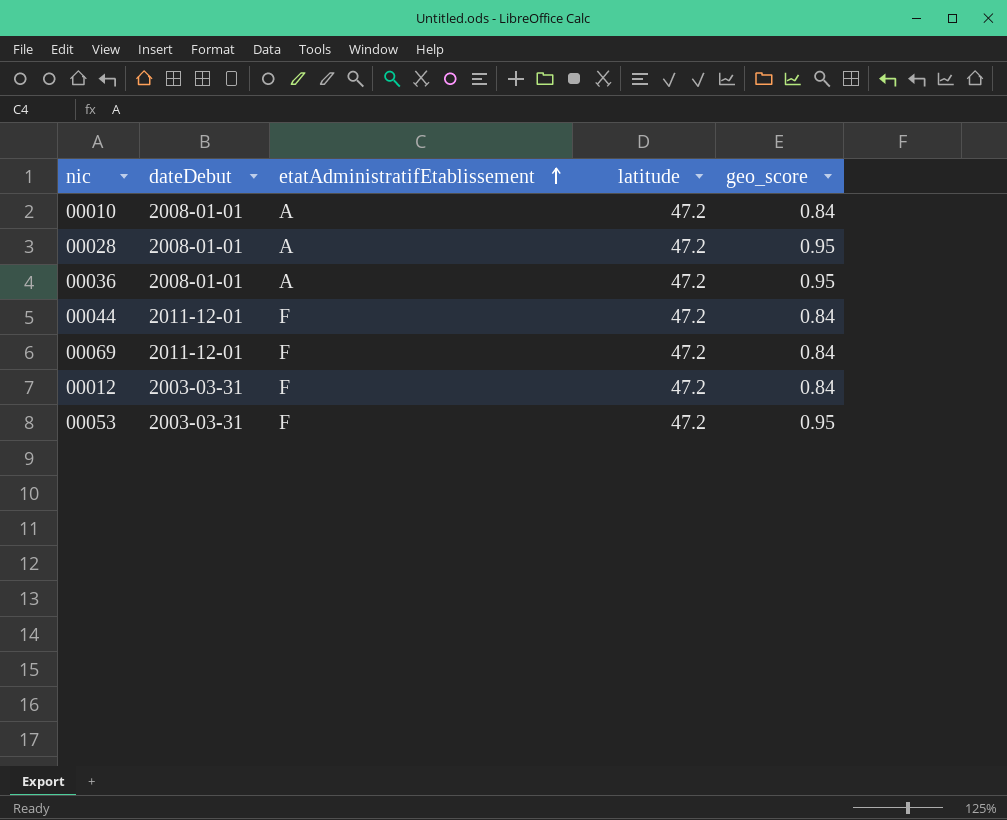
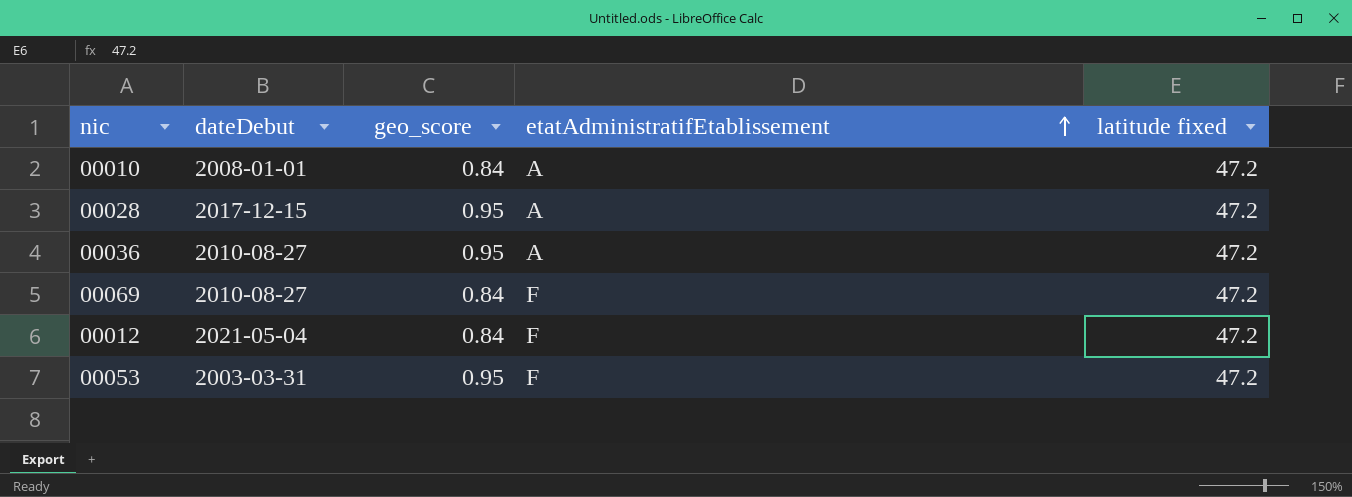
column geo_score | position: 5 -> 3
column name: latitude -> latitude fixed
row 00044: 2011-12-01 | F | 47.2 | 0.84 -> none
00028 | dateDebut: 2008-01-01 -> 2017-12-15
00036 | dateDebut: 2008-01-01 -> 2010-08-27
00069 | dateDebut: 2011-12-01 -> 2010-08-27
00012 | dateDebut: 2003-03-31 -> 2021-05-04

